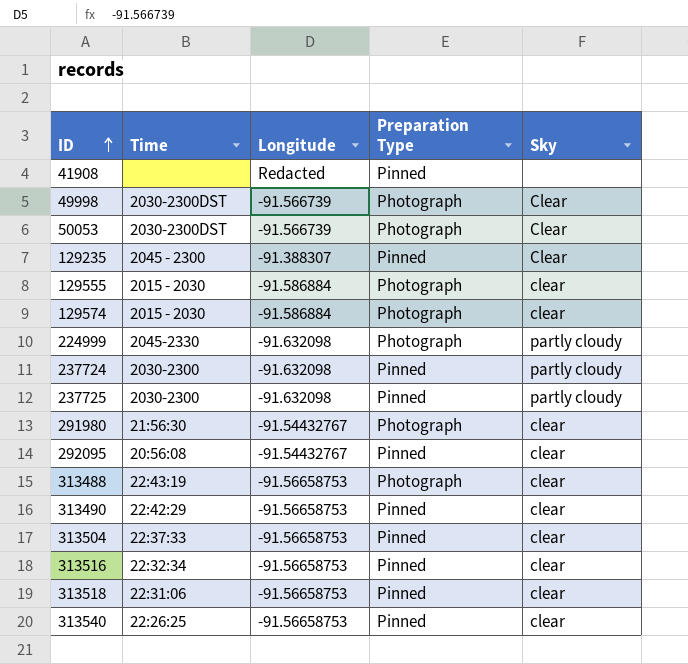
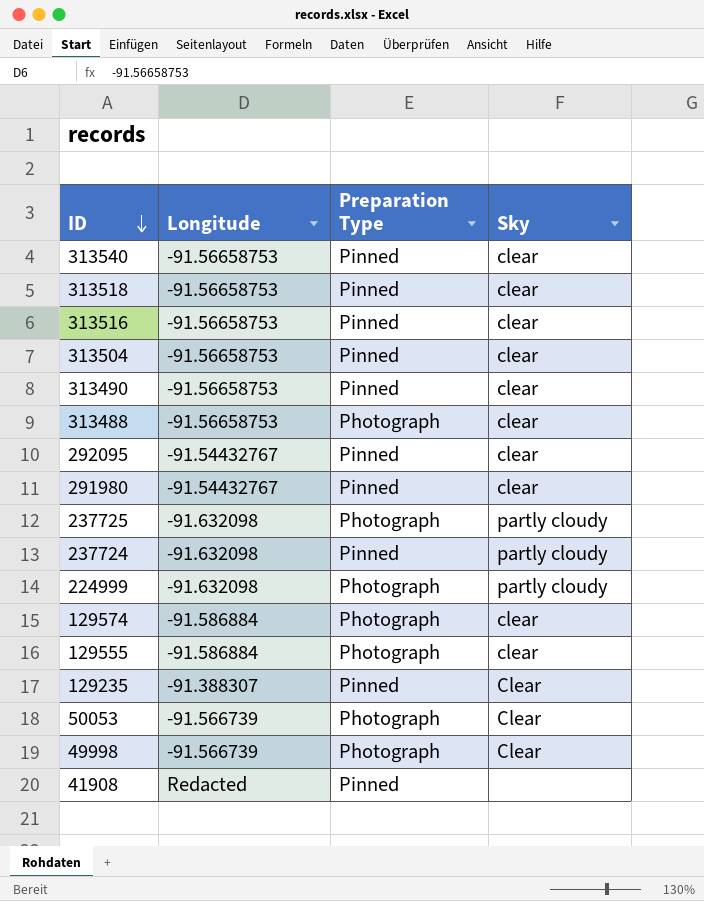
row order: ID ascending -> ID descending
column Time | position: 2 -> none
291980 | Preparation Type: Photograph -> Pinned
237725 | Preparation Type: Pinned -> Photograph

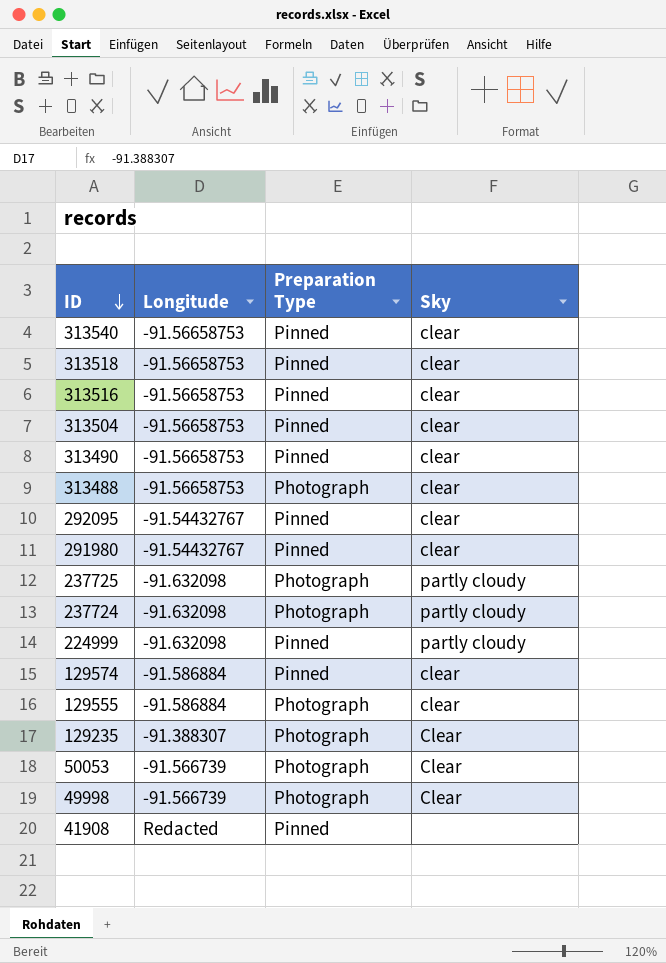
237724 | Preparation Type: Pinned -> Photograph
224999 | Preparation Type: Photograph -> Pinned
129574 | Preparation Type: Photograph -> Pinned
129235 | Preparation Type: Pinned -> Photograph

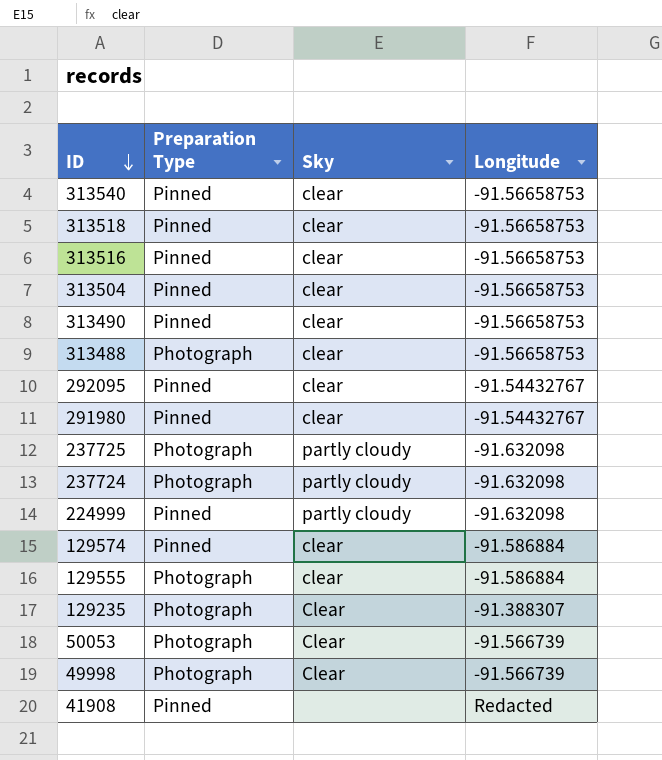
column Longitude | position: 2 -> 4

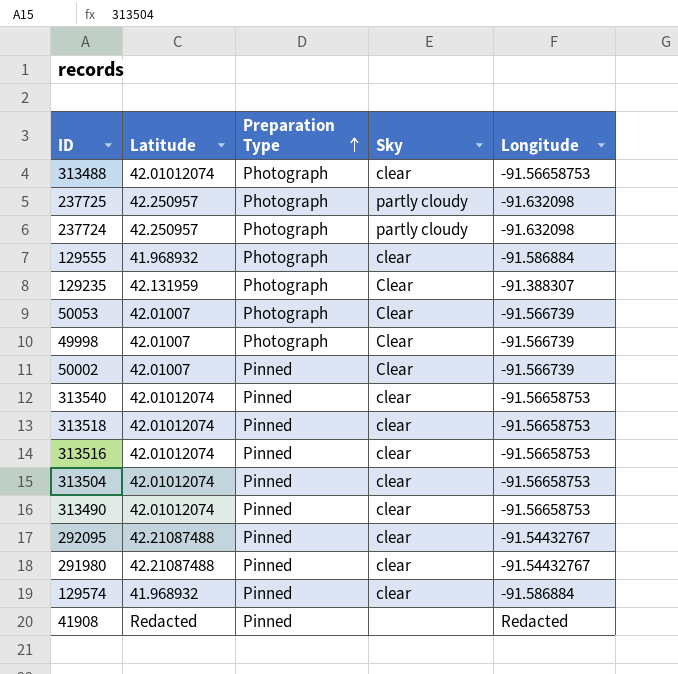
row order: ID descending -> Preparation Type ascending
column Latitude | position: none -> 2
row 224999: Pinned | partly cloudy | -91.632098 -> none
row 50002: none -> 42.01007 | Pinned | Clear | -91.566739

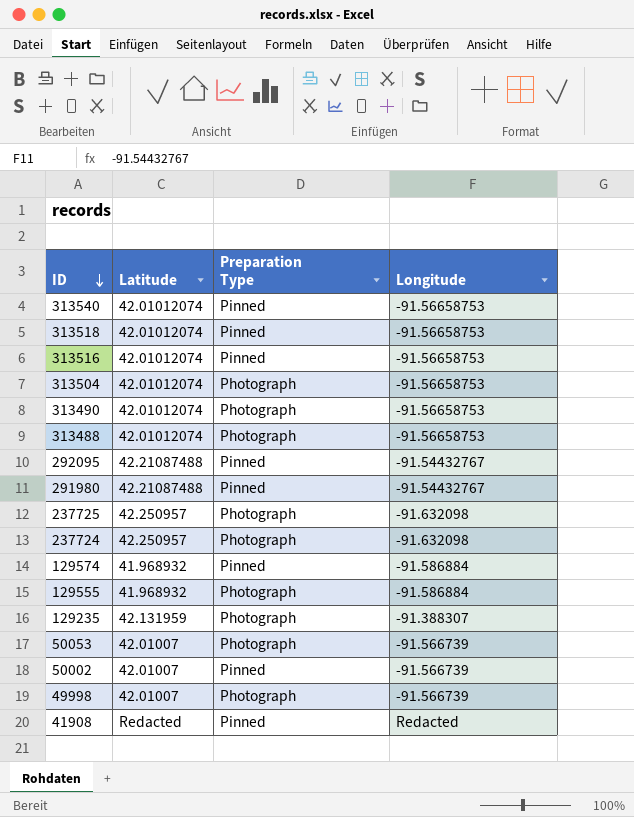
row order: Preparation Type ascending -> ID descending
column Sky | position: 4 -> none
313504 | Preparation Type: Pinned -> Photograph
313490 | Preparation Type: Pinned -> Photograph

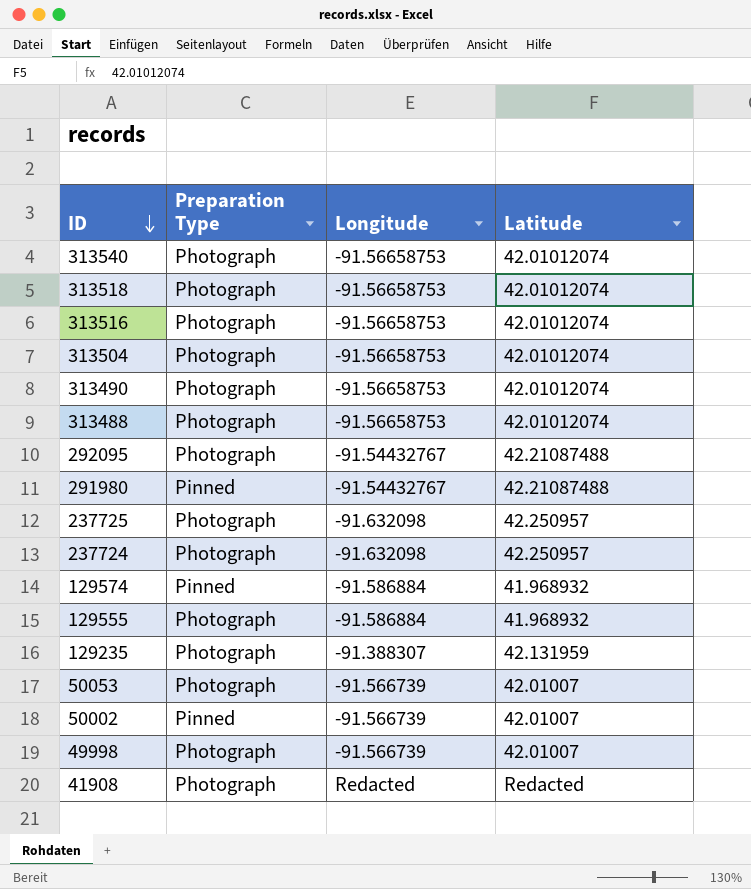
column Latitude | position: 2 -> 4
313540 | Preparation Type: Pinned -> Photograph
313518 | Preparation Type: Pinned -> Photograph
313516 | Preparation Type: Pinned -> Photograph
292095 | Preparation Type: Pinned -> Photograph
41908 | Preparation Type: Pinned -> Photograph

